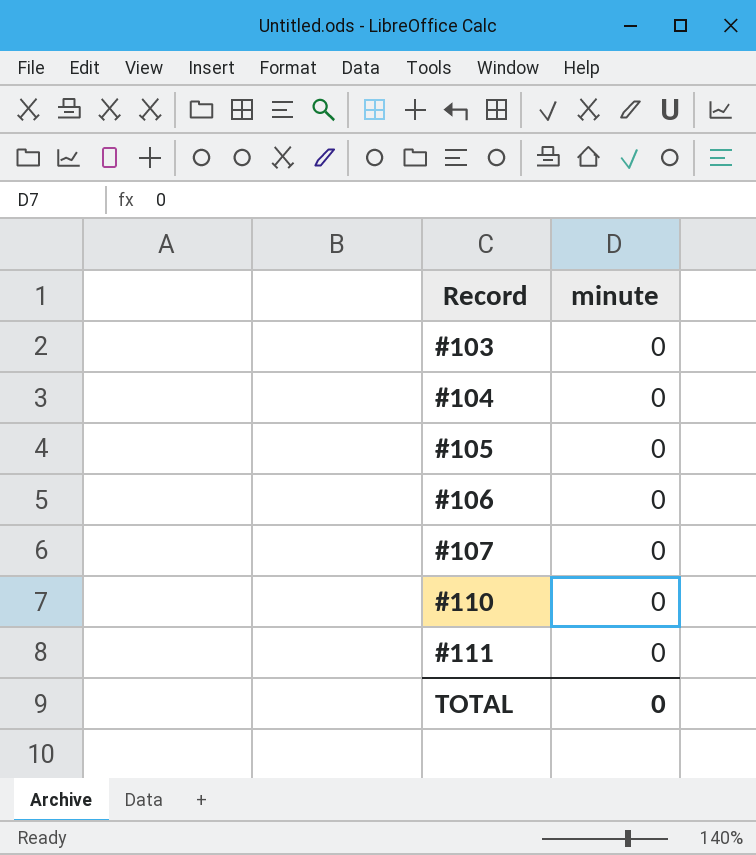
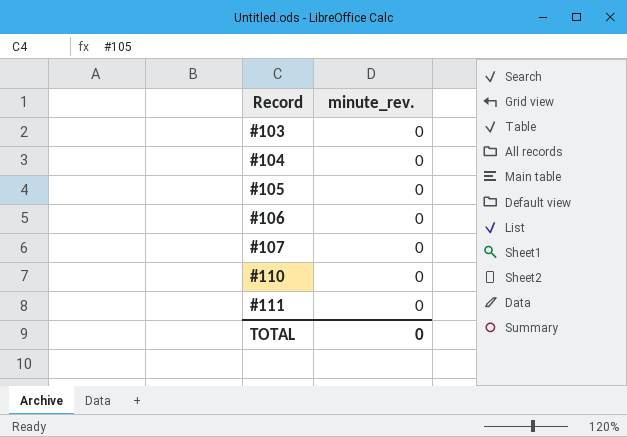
column name: minute -> minute_rev.

